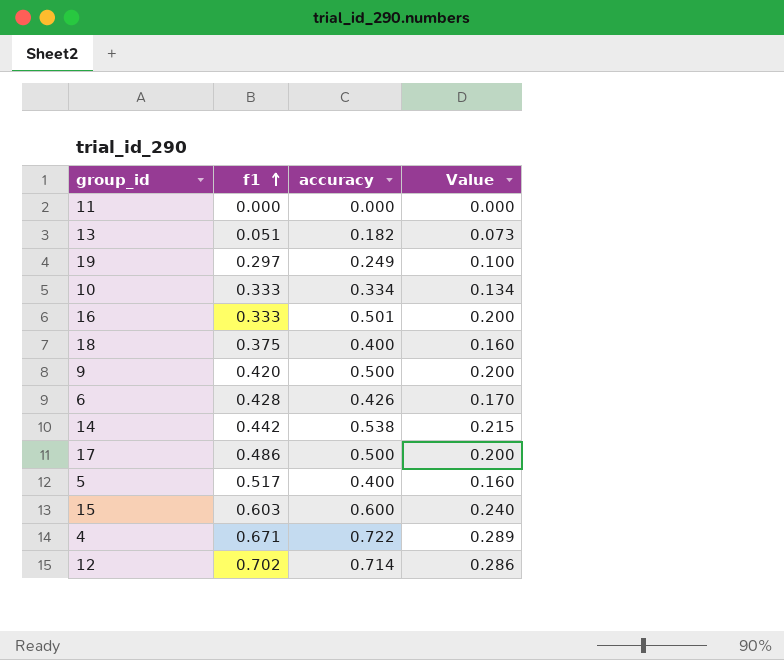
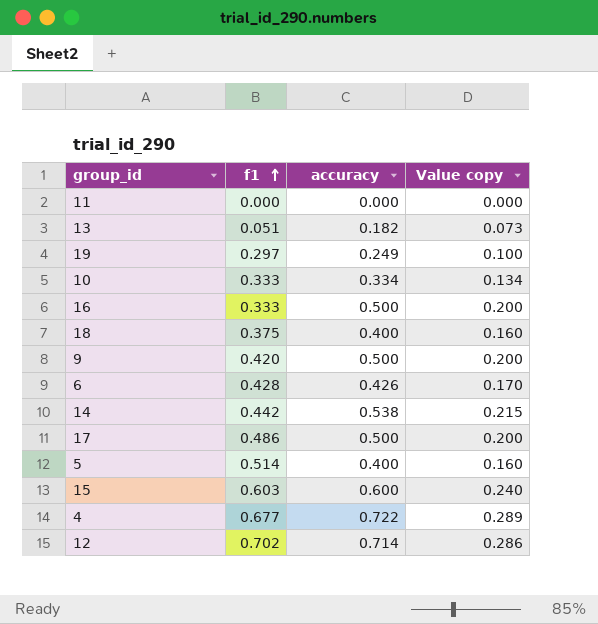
column name: Value -> Value copy
16 | accuracy: 0.501 -> 0.500
5 | f1: 0.517 -> 0.514
4 | f1: 0.671 -> 0.677

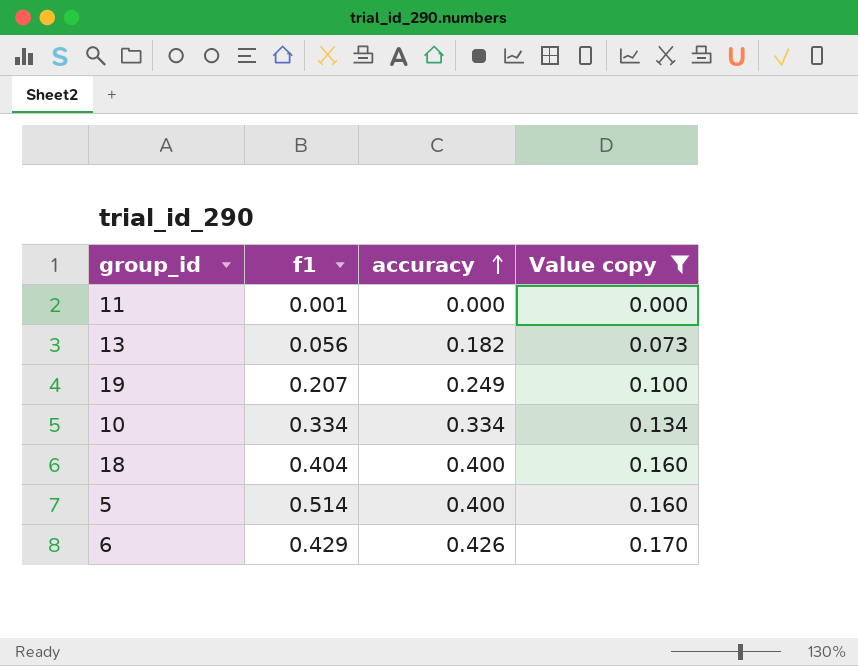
filter: none -> Value copy <= 0.170
row order: f1 ascending -> accuracy ascending
11 | f1: 0.000 -> 0.001
13 | f1: 0.051 -> 0.056
19 | f1: 0.297 -> 0.207
10 | f1: 0.333 -> 0.334
18 | f1: 0.375 -> 0.404
6 | f1: 0.428 -> 0.429

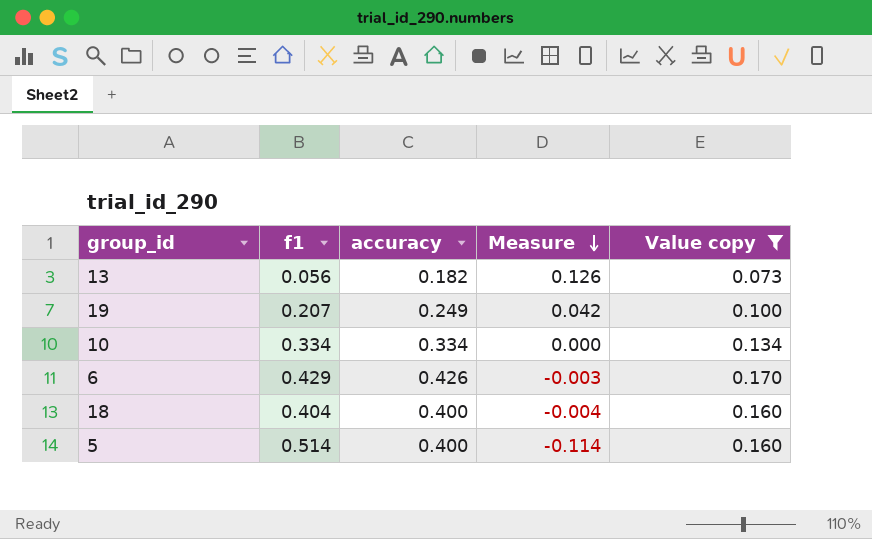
row order: accuracy ascending -> Measure descending
column Measure | formula: none -> [accuracy] - [f1]
row 11: 0.001 | 0.000 | 0.000 -> none

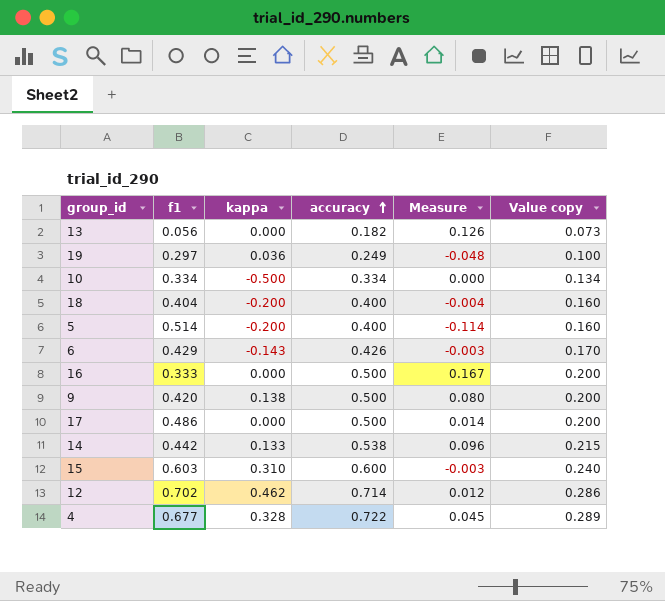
filter: Value copy <= 0.170 -> none
row order: Measure descending -> accuracy ascending
column kappa | position: none -> 3
19 | f1: 0.207 -> 0.297
19 | Measure: 0.042 -> -0.048

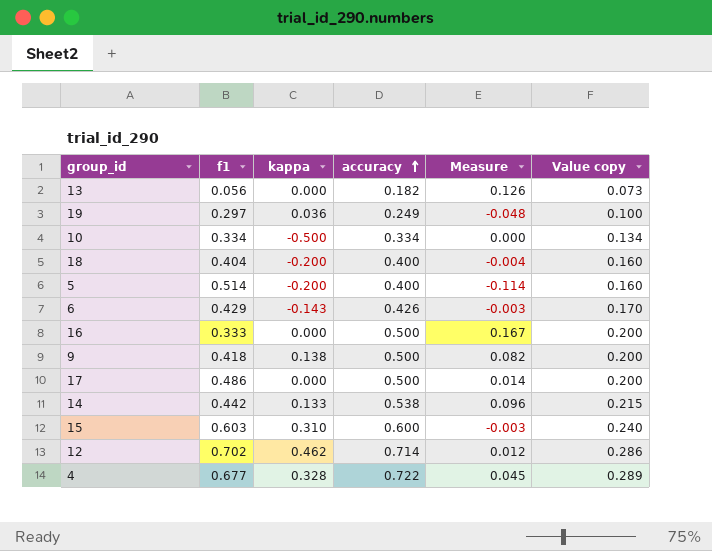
9 | f1: 0.420 -> 0.418
9 | Measure: 0.080 -> 0.082

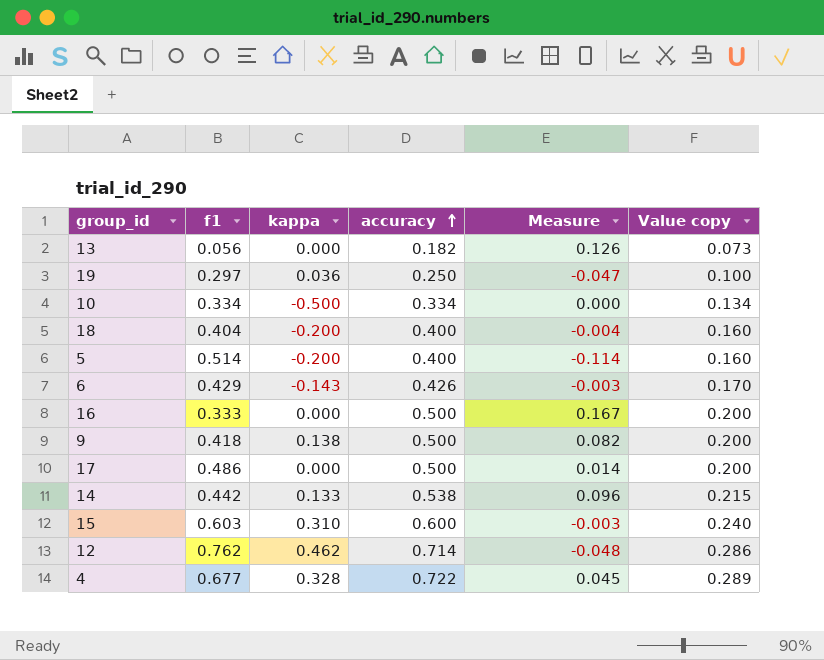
19 | accuracy: 0.249 -> 0.250
19 | Measure: -0.048 -> -0.047
12 | f1: 0.702 -> 0.762
12 | Measure: 0.012 -> -0.048

